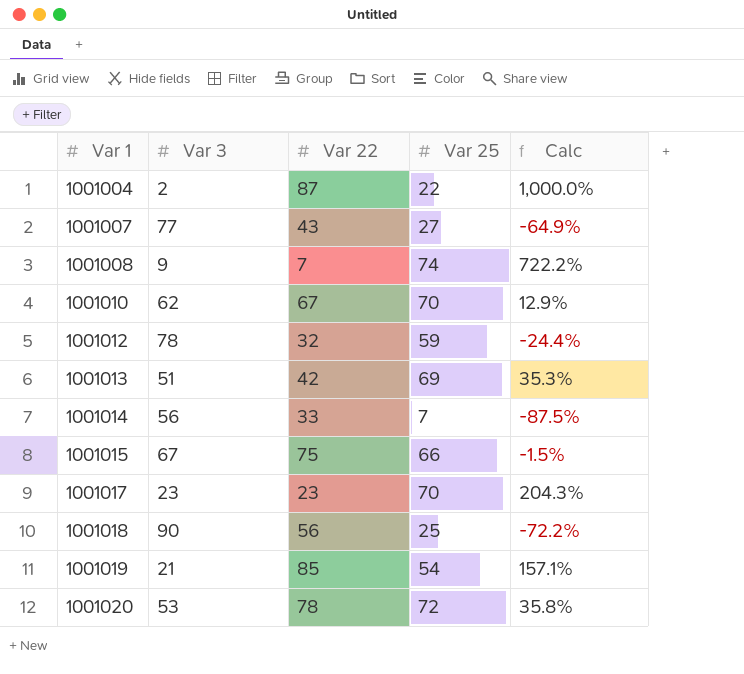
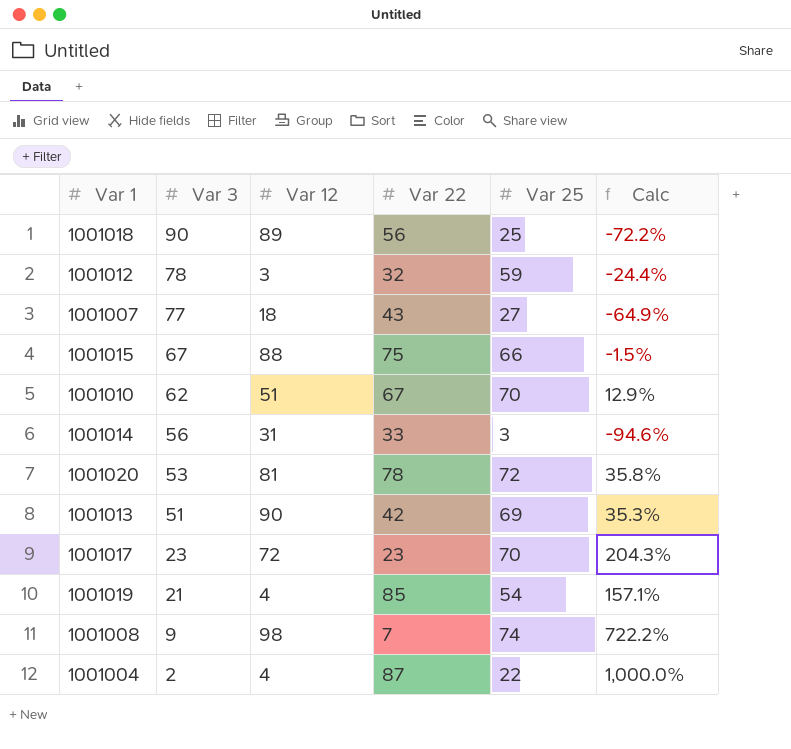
row order: Var 1 ascending -> Var 3 descending
column Var 12 | position: none -> 3
1001014 | Var 25: 7 -> 3
1001014 | Calc: -87.5% -> -94.6%

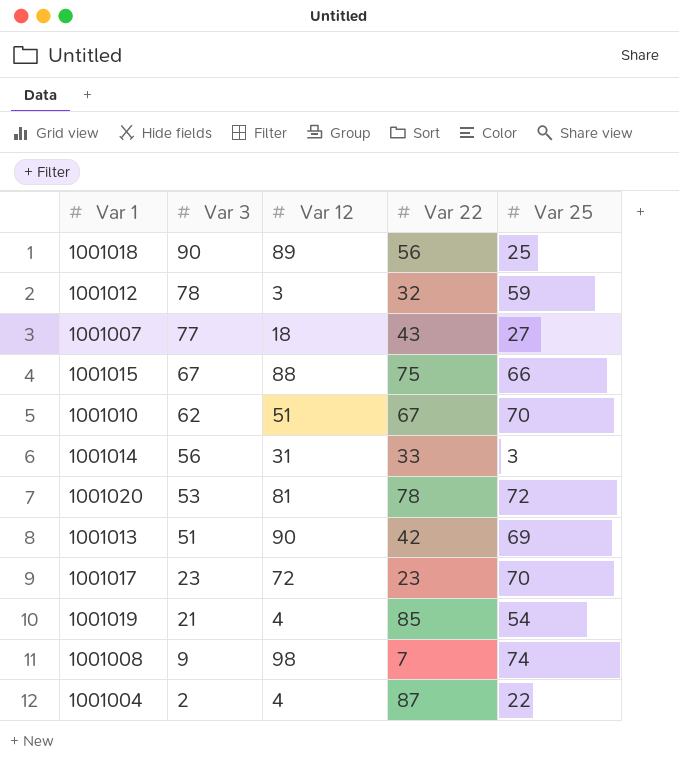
column Calc | formula: ([Var 25] - [Var 3]) / [Var 3] -> none

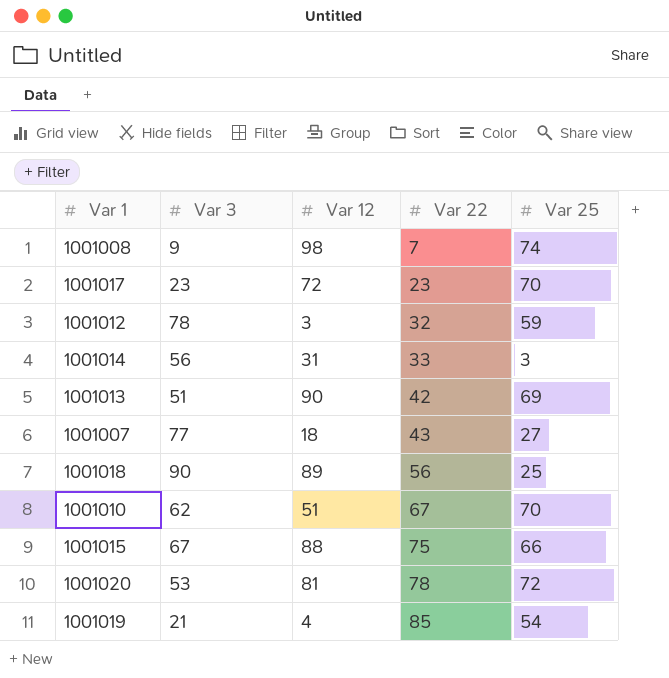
row order: Var 3 descending -> Var 22 ascending
row 1001004: 2 | 4 | 87 | 22 -> none

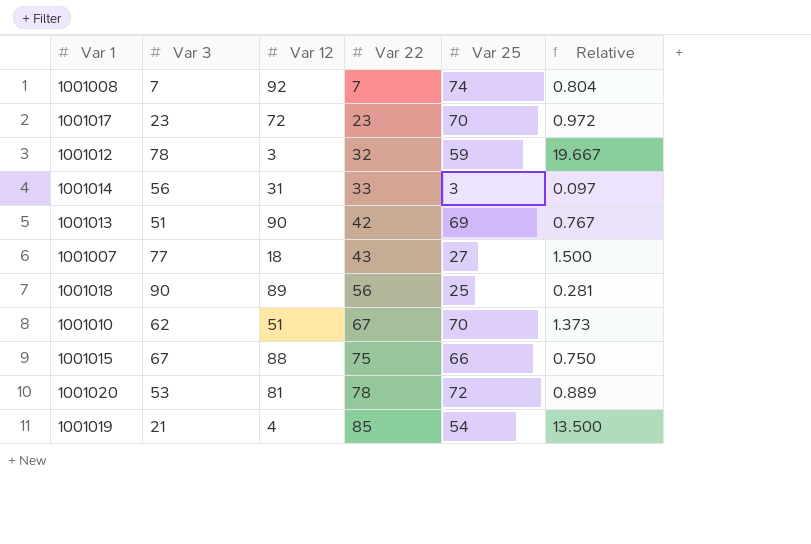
column Relative | formula: none -> [Var 25] / [Var 12]
1001008 | Var 3: 9 -> 7
1001008 | Var 12: 98 -> 92

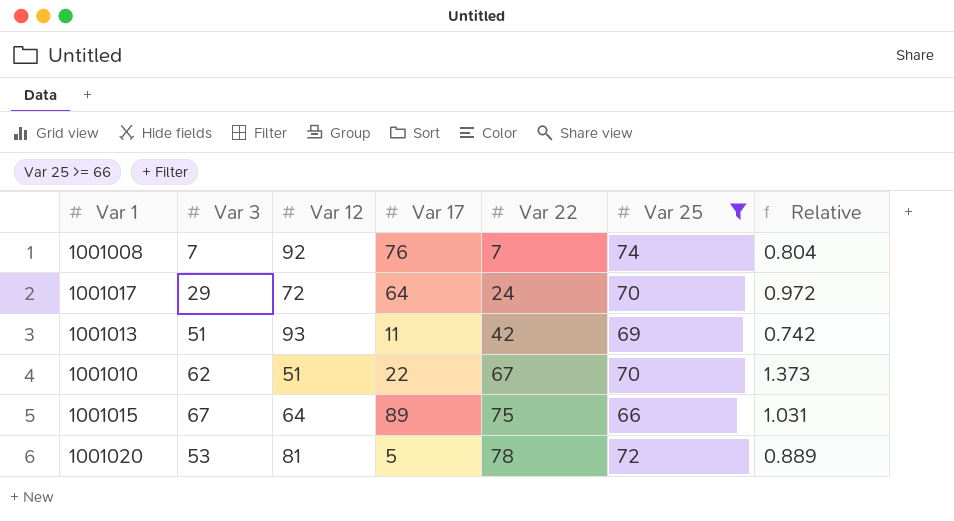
filter: none -> Var 25 >= 66
column Var 17 | position: none -> 4
1001017 | Var 3: 23 -> 29
1001017 | Var 22: 23 -> 24
1001013 | Var 12: 90 -> 93
1001013 | Relative: 0.767 -> 0.742
1001015 | Var 12: 88 -> 64
1001015 | Relative: 0.750 -> 1.031

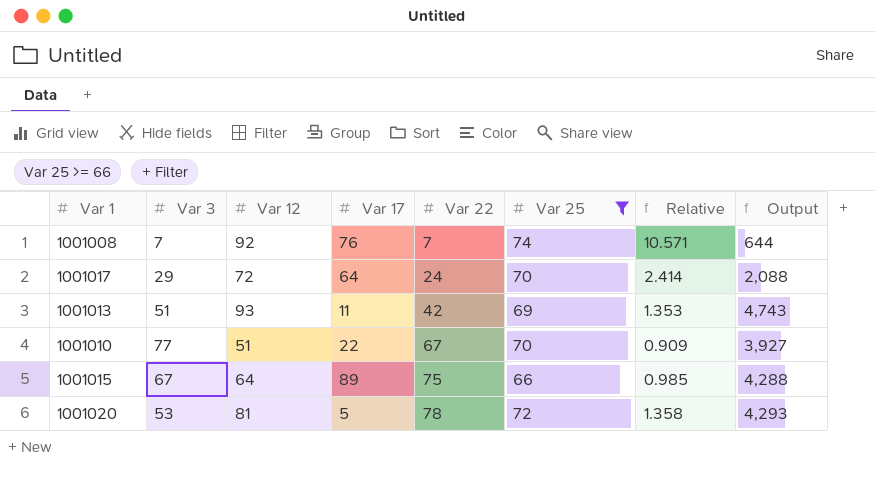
column Relative | formula: [Var 25] / [Var 12] -> [Var 25] / [Var 3]
column Output | formula: none -> [Var 3] * [Var 12]
1001010 | Var 3: 62 -> 77

